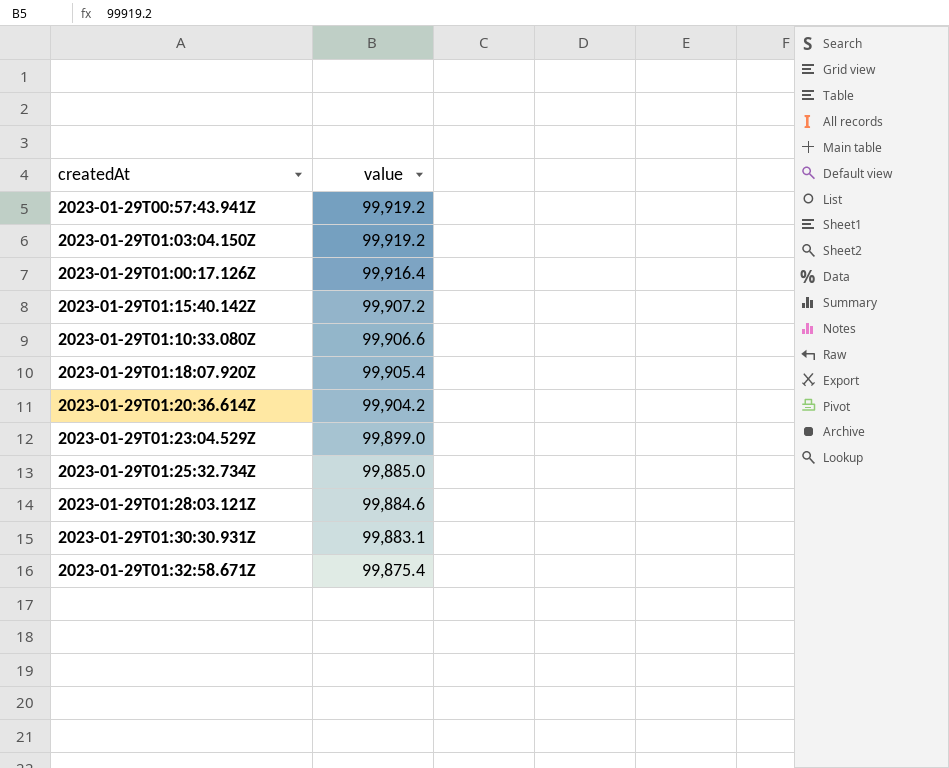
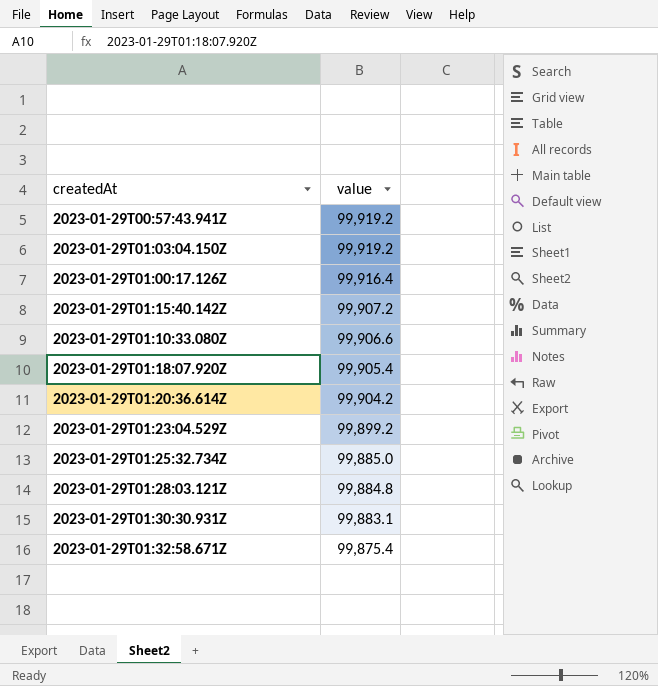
2023-01-29T01:23:04.529Z | value: 99,899.0 -> 99,899.2
2023-01-29T01:28:03.121Z | value: 99,884.6 -> 99,884.8

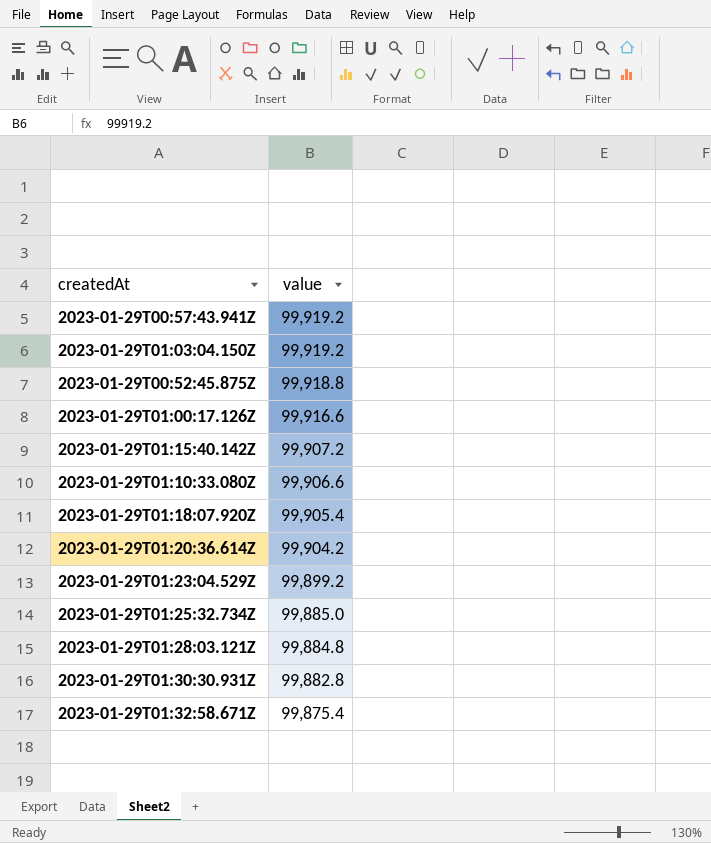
row 2023-01-29T00:52:45.875Z: none -> 99,918.8
2023-01-29T01:00:17.126Z | value: 99,916.4 -> 99,916.6
2023-01-29T01:30:30.931Z | value: 99,883.1 -> 99,882.8

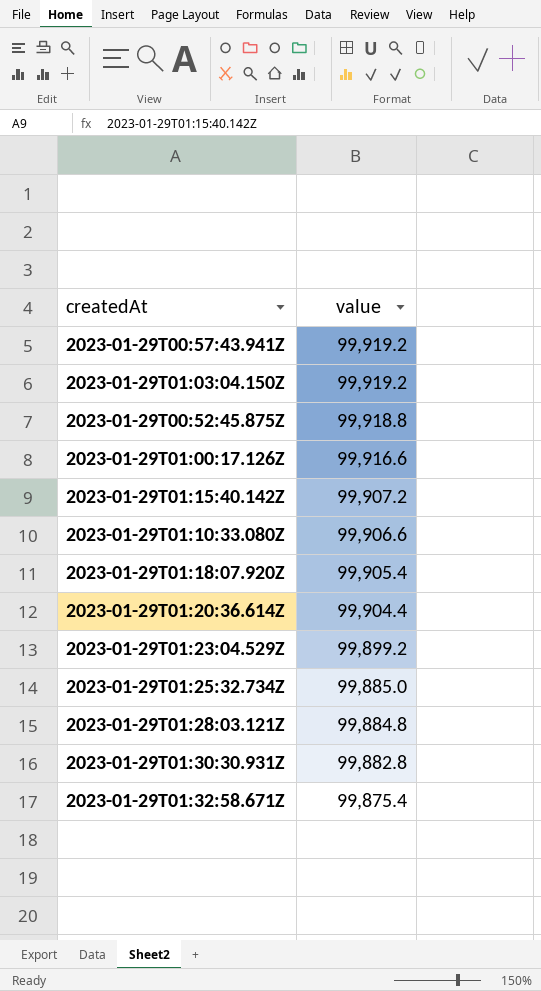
2023-01-29T01:20:36.614Z | value: 99,904.2 -> 99,904.4

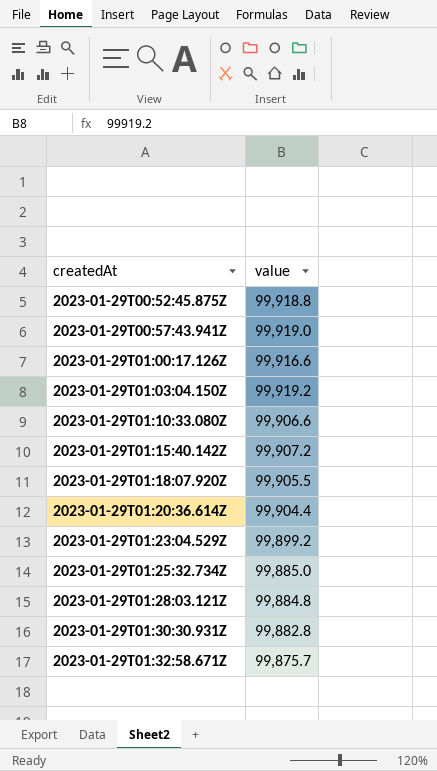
row order: value descending -> createdAt ascending
2023-01-29T00:57:43.941Z | value: 99,919.2 -> 99,919.0
2023-01-29T01:18:07.920Z | value: 99,905.4 -> 99,905.5
2023-01-29T01:32:58.671Z | value: 99,875.4 -> 99,875.7

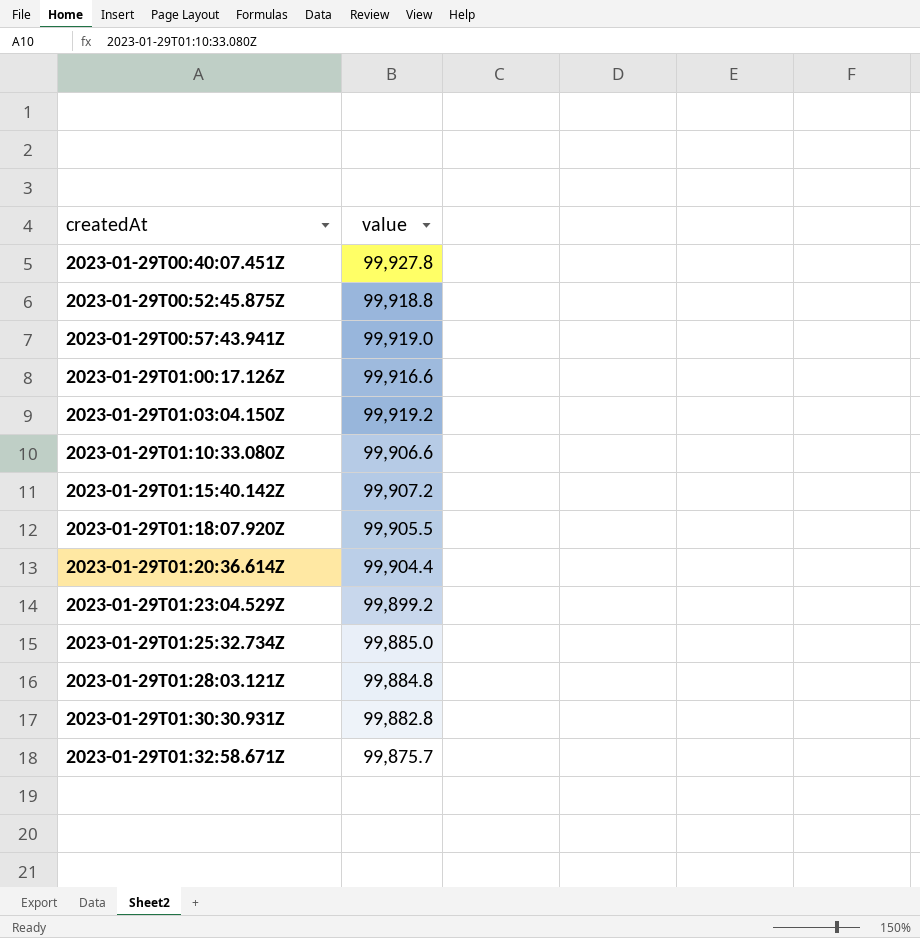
row 2023-01-29T00:40:07.451Z: none -> 99,927.8

